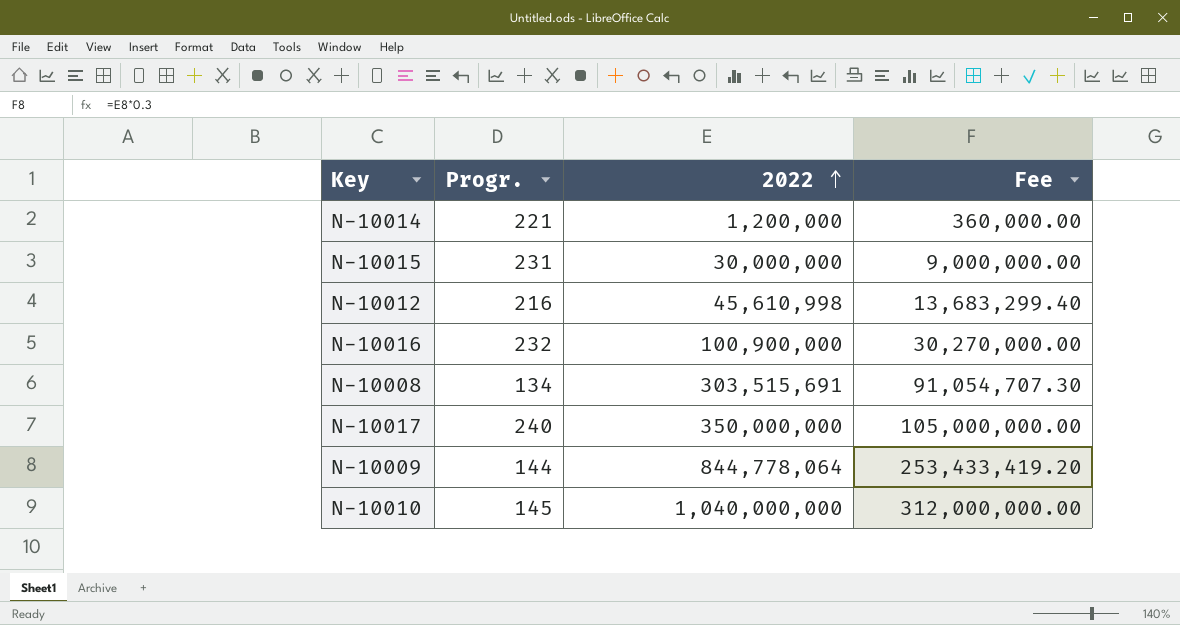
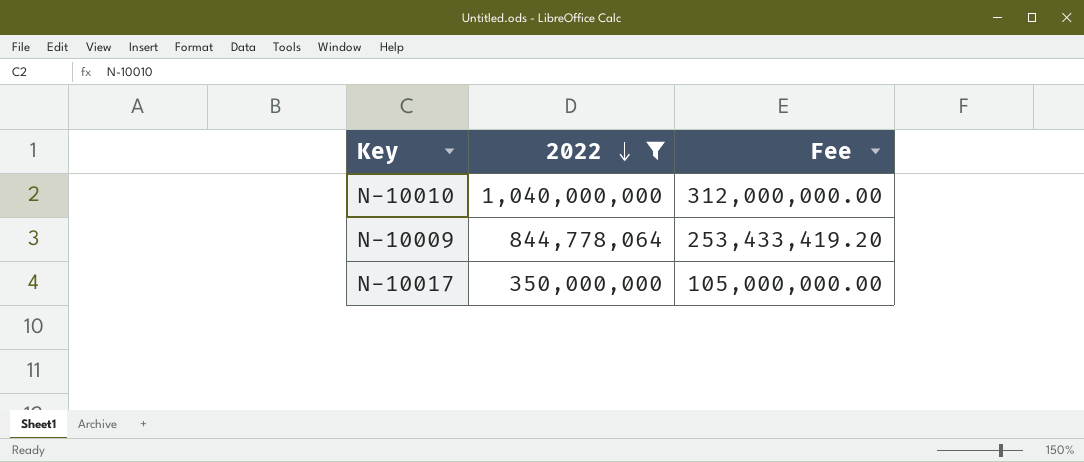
filter: none -> 2022 >= 350,000,000
row order: 2022 ascending -> 2022 descending
column Progr. | position: 2 -> none

